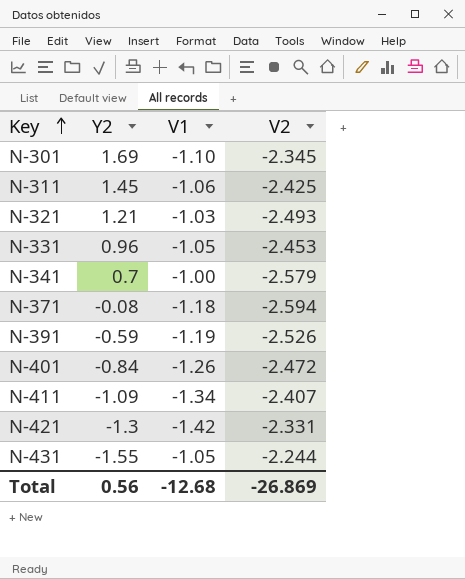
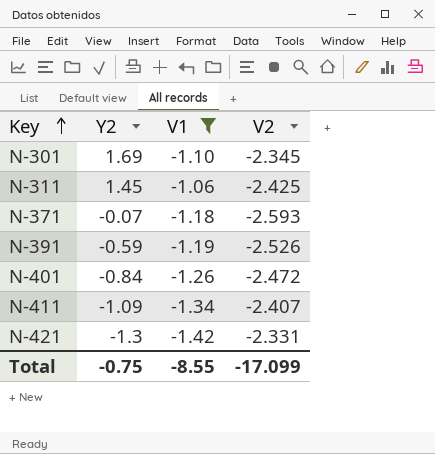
filter: none -> V1 <= -1.06
N-371 | Y2: -0.08 -> -0.07
N-371 | V2: -2.594 -> -2.593
Total | Y2: 0.56 -> -0.75
Total | V1: -12.68 -> -8.55
Total | V2: -26.869 -> -17.099

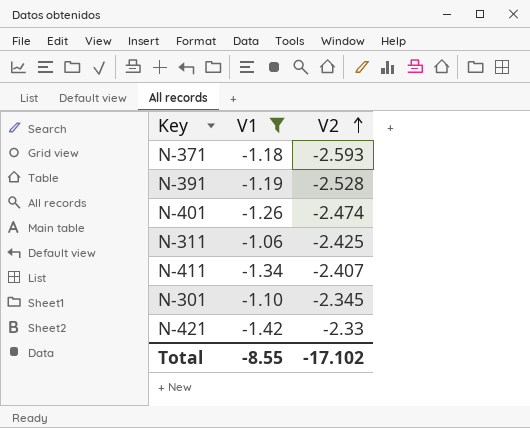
row order: Key ascending -> V2 ascending
column Y2 | position: 2 -> none
N-391 | V2: -2.526 -> -2.528
N-401 | V2: -2.472 -> -2.474
N-421 | V2: -2.331 -> -2.33
Total | V2: -17.099 -> -17.102

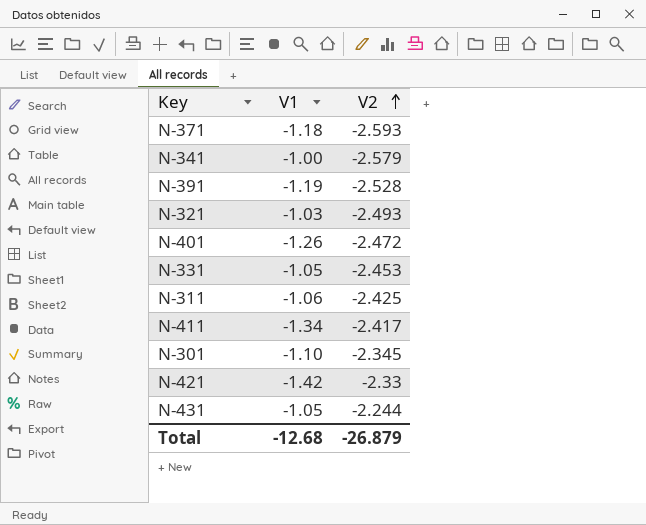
filter: V1 <= -1.06 -> none
N-401 | V2: -2.474 -> -2.472
N-411 | V2: -2.407 -> -2.417
Total | V1: -8.55 -> -12.68
Total | V2: -17.102 -> -26.879

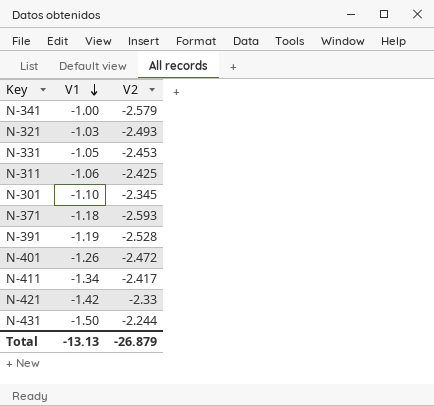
row order: V2 ascending -> V1 descending
N-431 | V1: -1.05 -> -1.50
Total | V1: -12.68 -> -13.13

